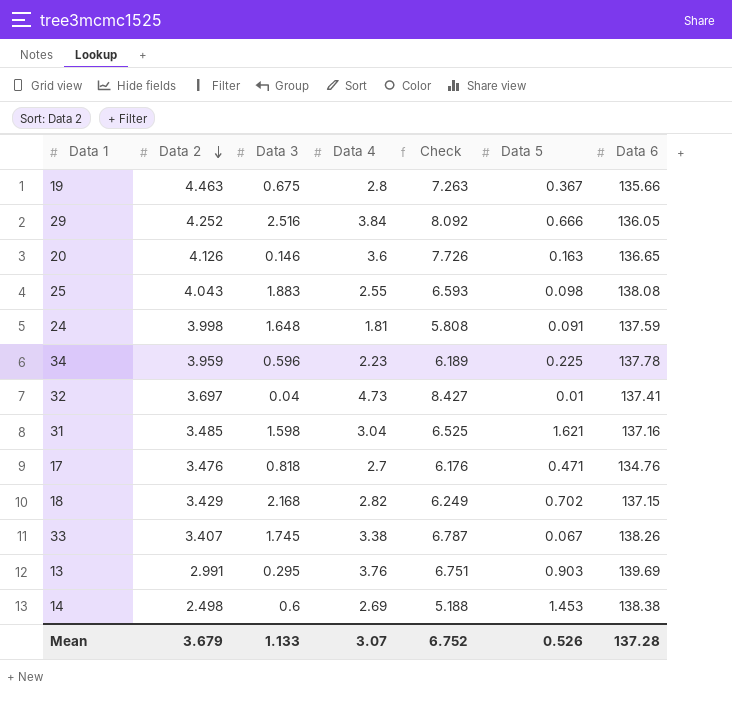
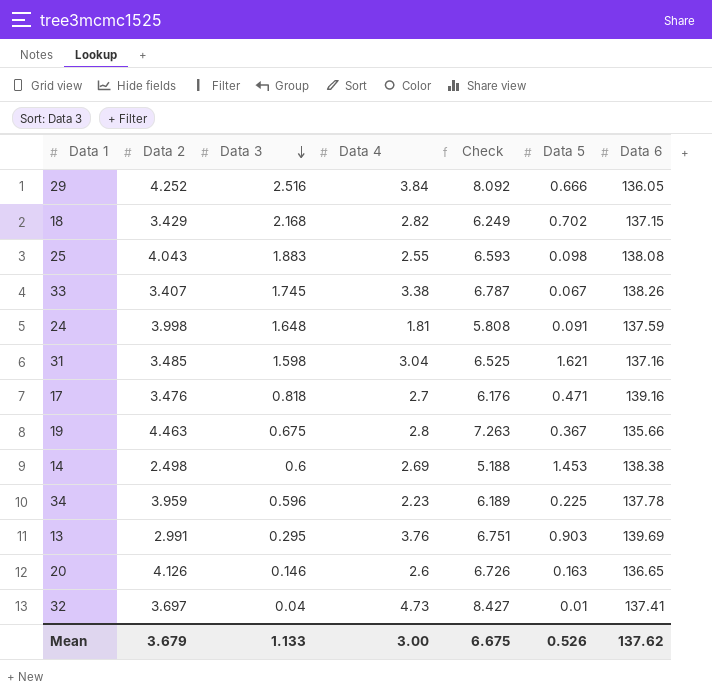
row order: Data 2 descending -> Data 3 descending
17 | Data 6: 134.76 -> 139.16
20 | Data 4: 3.6 -> 2.6
20 | Check: 7.726 -> 6.726
Mean | Data 4: 3.07 -> 3.00
Mean | Check: 6.752 -> 6.675
Mean | Data 6: 137.28 -> 137.62

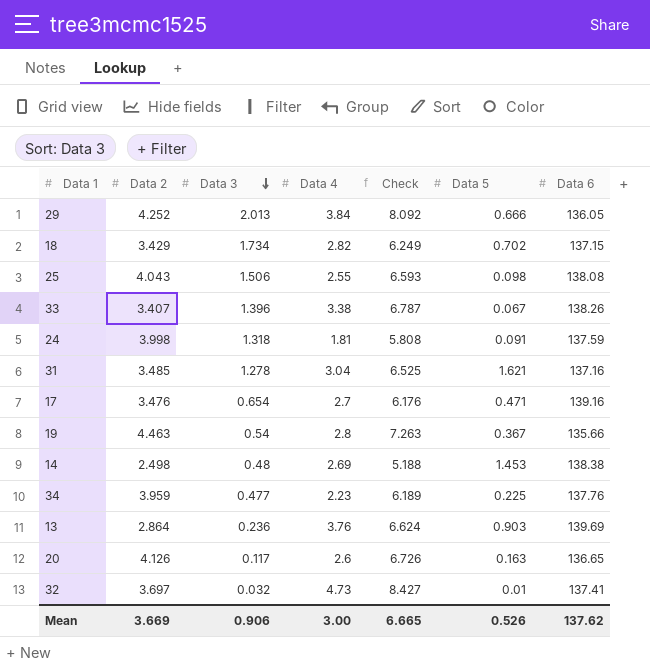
29 | Data 3: 2.516 -> 2.013
18 | Data 3: 2.168 -> 1.734
25 | Data 3: 1.883 -> 1.506
33 | Data 3: 1.745 -> 1.396
24 | Data 3: 1.648 -> 1.318
31 | Data 3: 1.598 -> 1.278
17 | Data 3: 0.818 -> 0.654
19 | Data 3: 0.675 -> 0.54
14 | Data 3: 0.6 -> 0.48
34 | Data 3: 0.596 -> 0.477
34 | Data 6: 137.78 -> 137.76
13 | Data 2: 2.991 -> 2.864
13 | Data 3: 0.295 -> 0.236
13 | Check: 6.751 -> 6.624
20 | Data 3: 0.146 -> 0.117
32 | Data 3: 0.04 -> 0.032
Mean | Data 2: 3.679 -> 3.669
Mean | Data 3: 1.133 -> 0.906
Mean | Check: 6.675 -> 6.665

